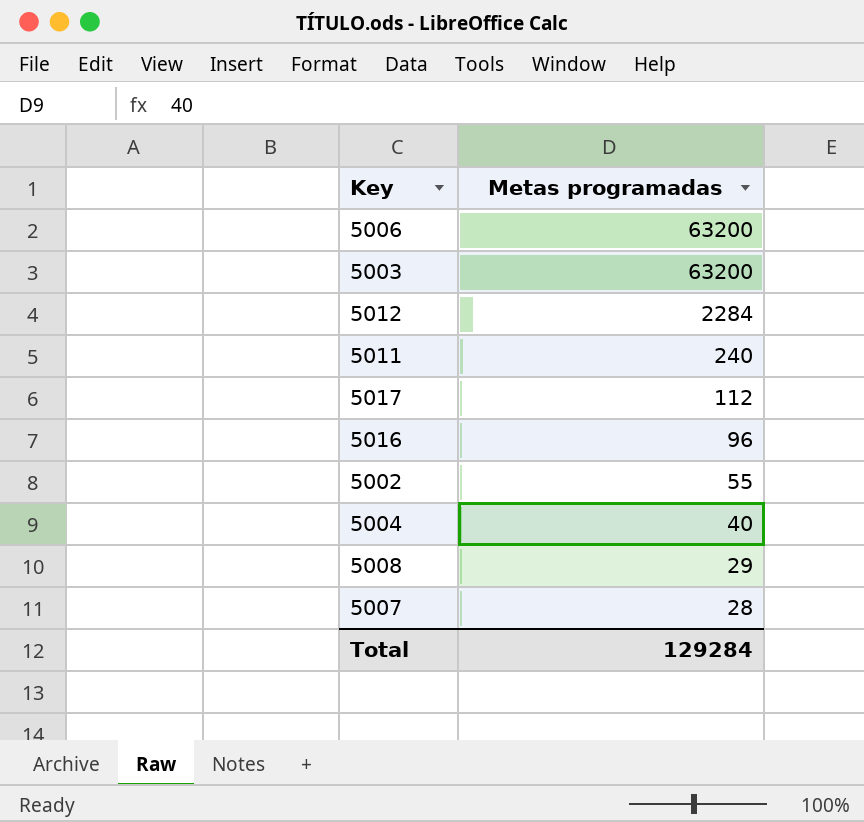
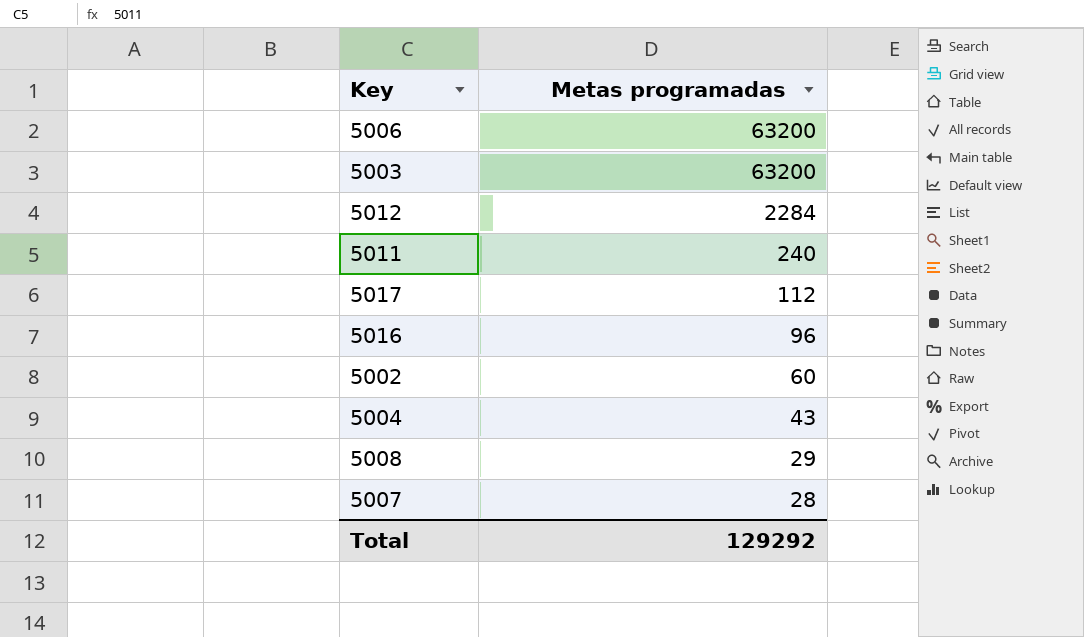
5002 | Metas programadas: 55 -> 60
5004 | Metas programadas: 40 -> 43
Total | Metas programadas: 129284 -> 129292

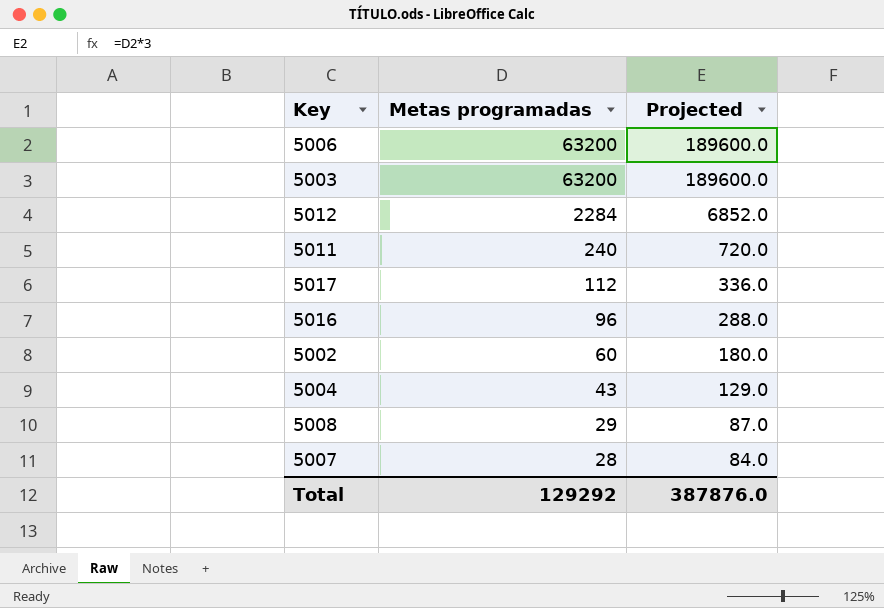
column Projected | formula: none -> [Metas programadas] * 3

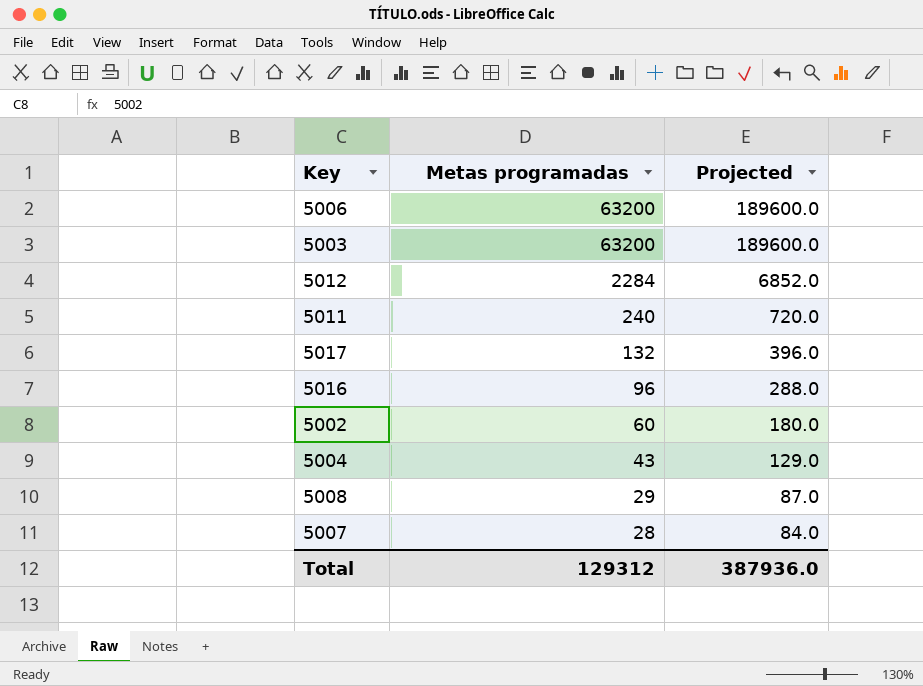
5017 | Metas programadas: 112 -> 132
5017 | Projected: 336.0 -> 396.0
Total | Metas programadas: 129292 -> 129312
Total | Projected: 387876.0 -> 387936.0

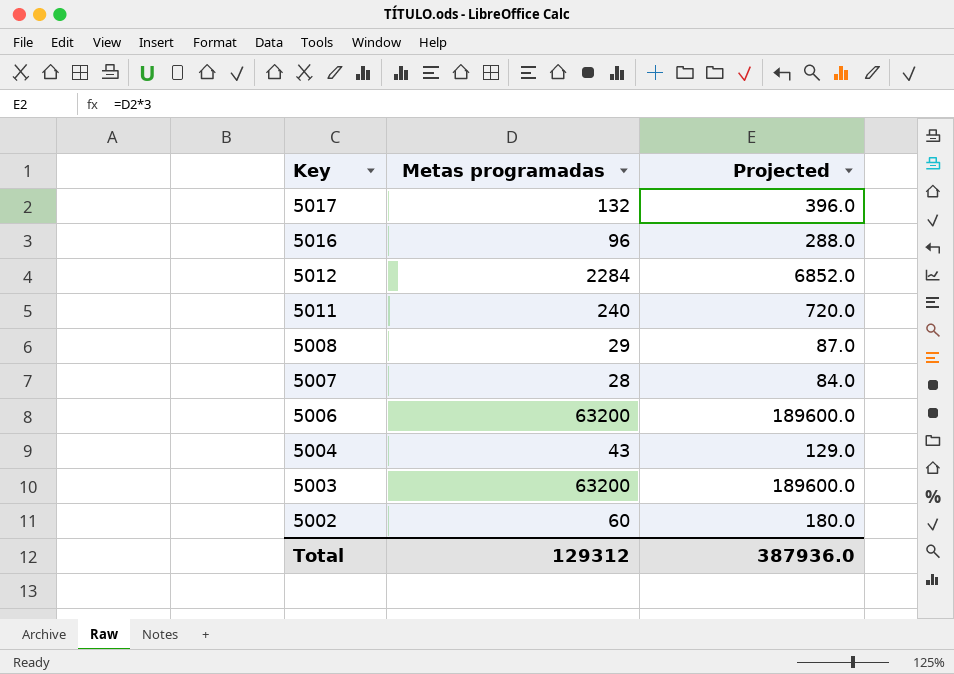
row order: Metas programadas descending -> Key descending

